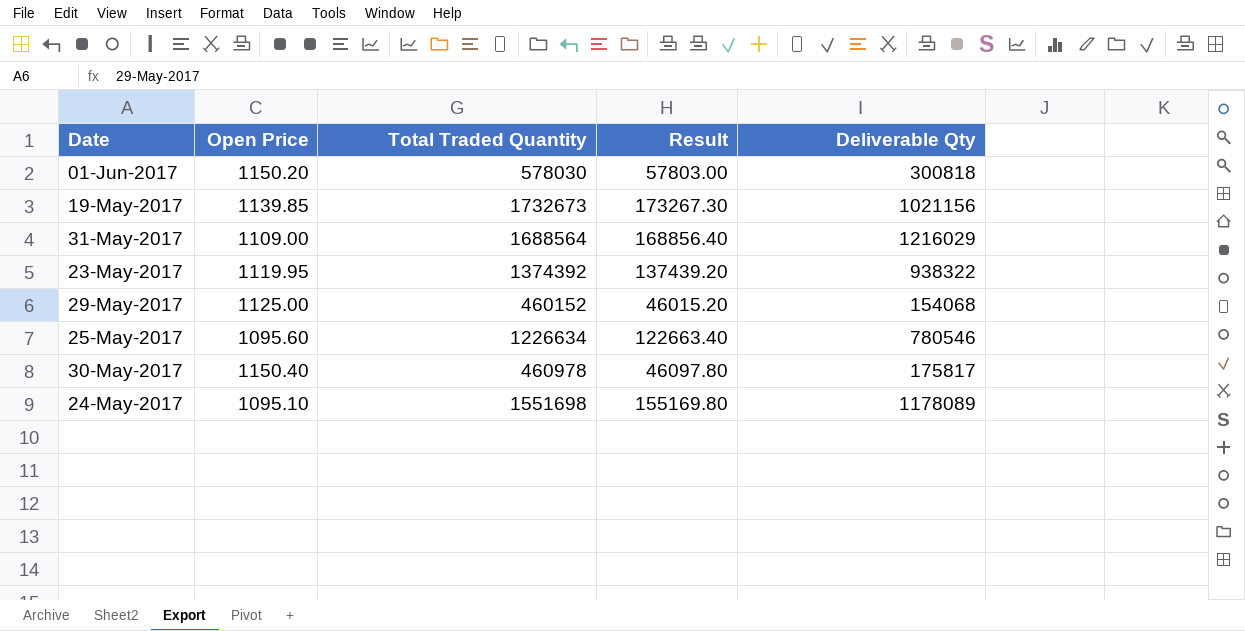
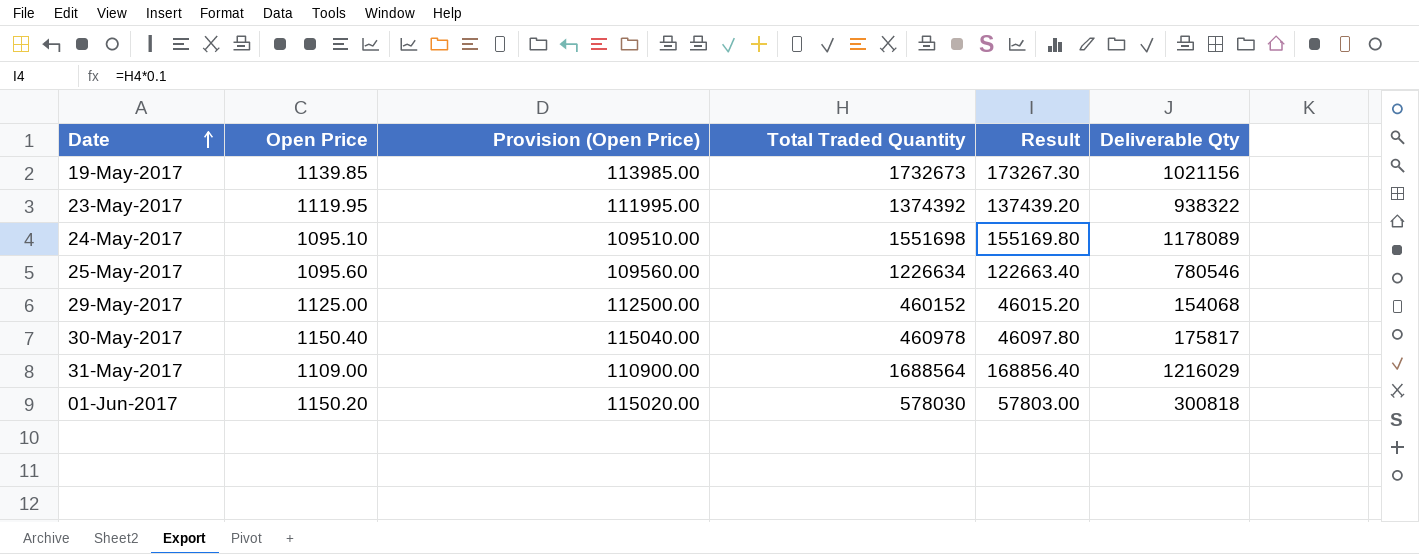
row order: none -> Date ascending
column Provision (Open Price) | formula: none -> [Open Price] * 100

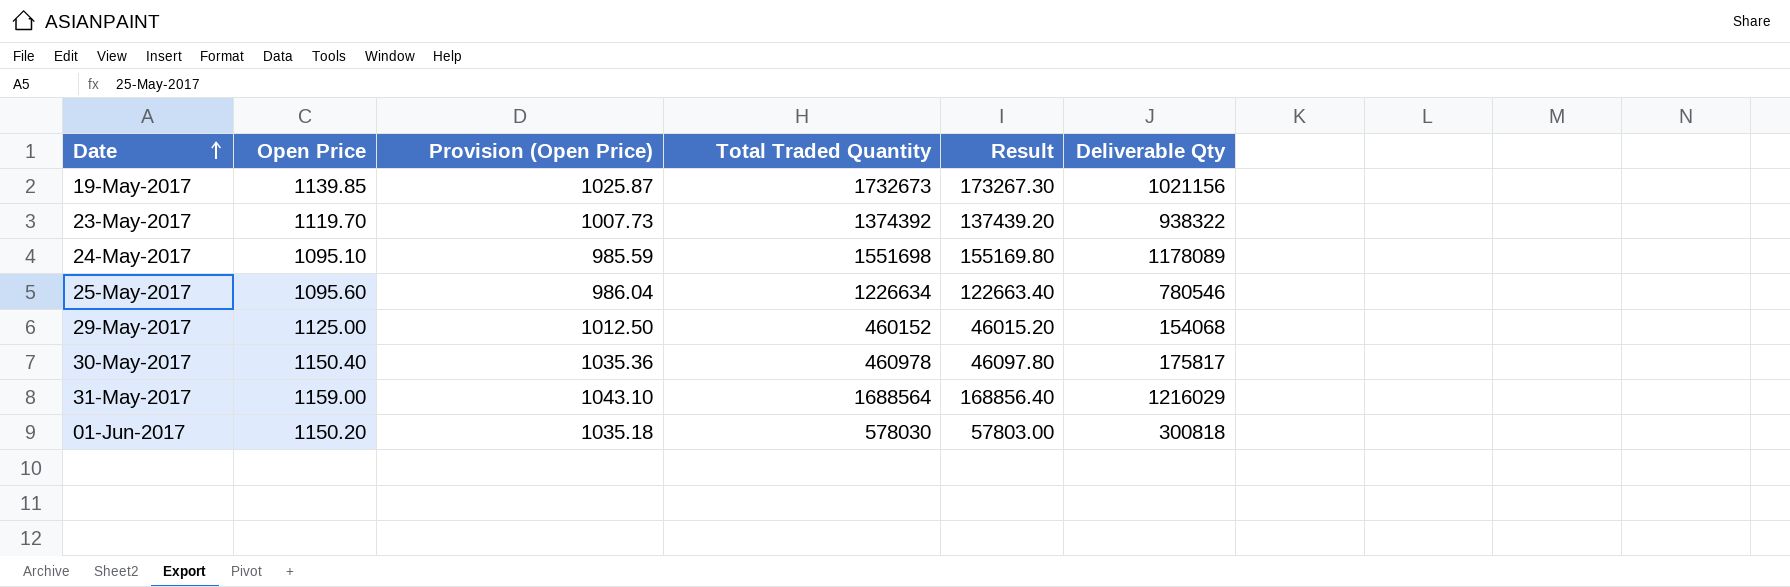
column Provision (Open Price) | formula: [Open Price] * 100 -> [Open Price] * 0.9
23-May-2017 | Open Price: 1119.95 -> 1119.70
31-May-2017 | Open Price: 1109.00 -> 1159.00

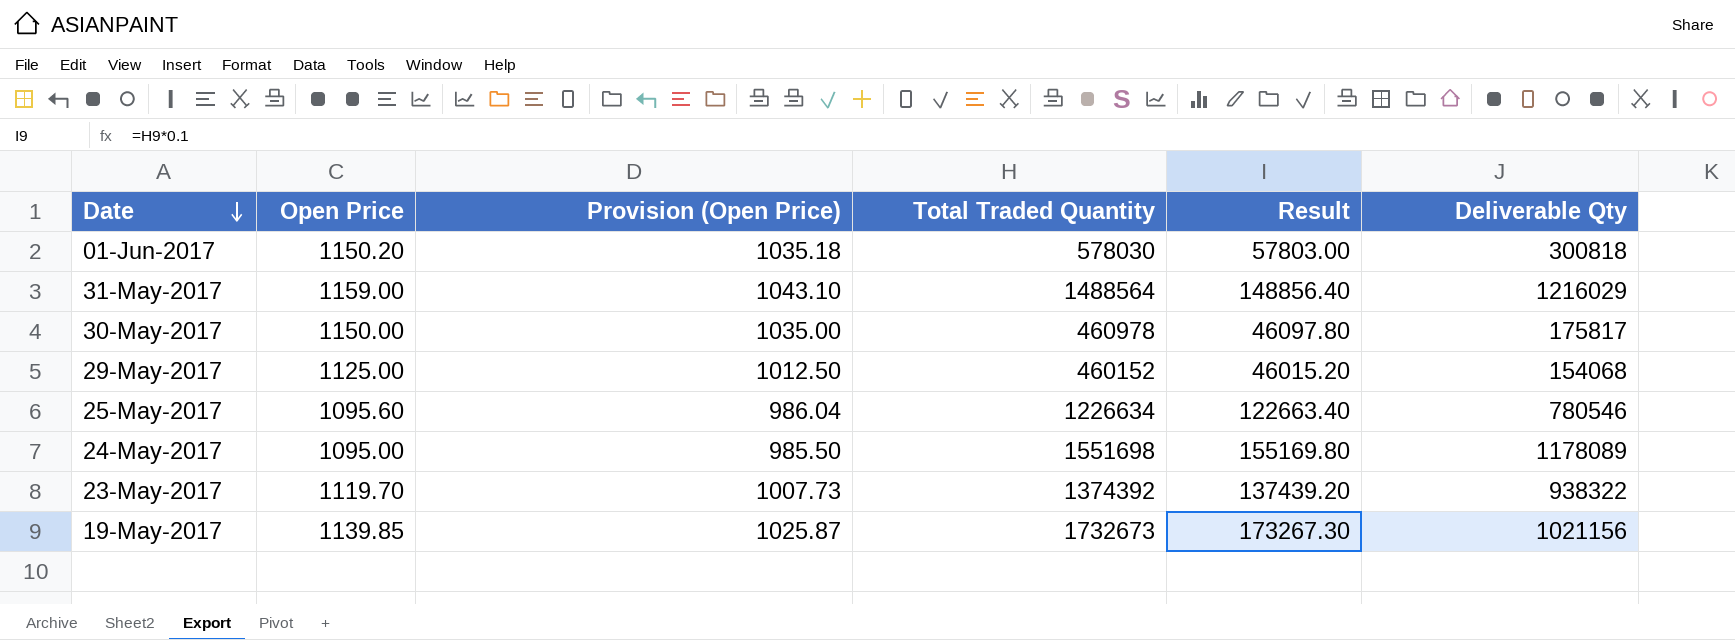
row order: Date ascending -> Date descending
31-May-2017 | Total Traded Quantity: 1688564 -> 1488564
31-May-2017 | Result: 168856.40 -> 148856.40
30-May-2017 | Open Price: 1150.40 -> 1150.00
30-May-2017 | Provision (Open Price): 1035.36 -> 1035.00
24-May-2017 | Open Price: 1095.10 -> 1095.00
24-May-2017 | Provision (Open Price): 985.59 -> 985.50

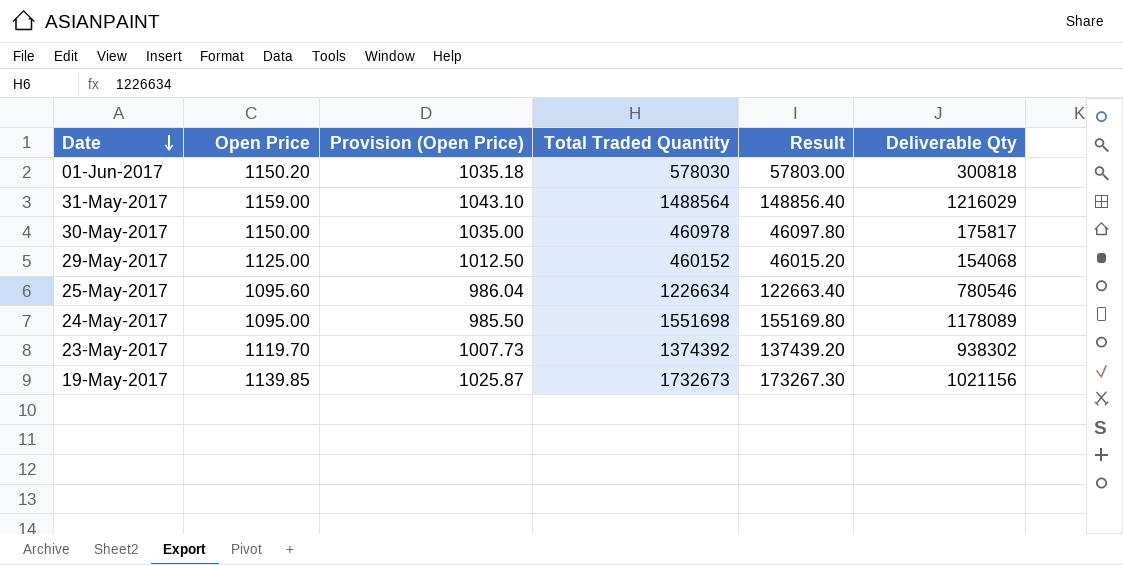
23-May-2017 | Deliverable Qty: 938322 -> 938302

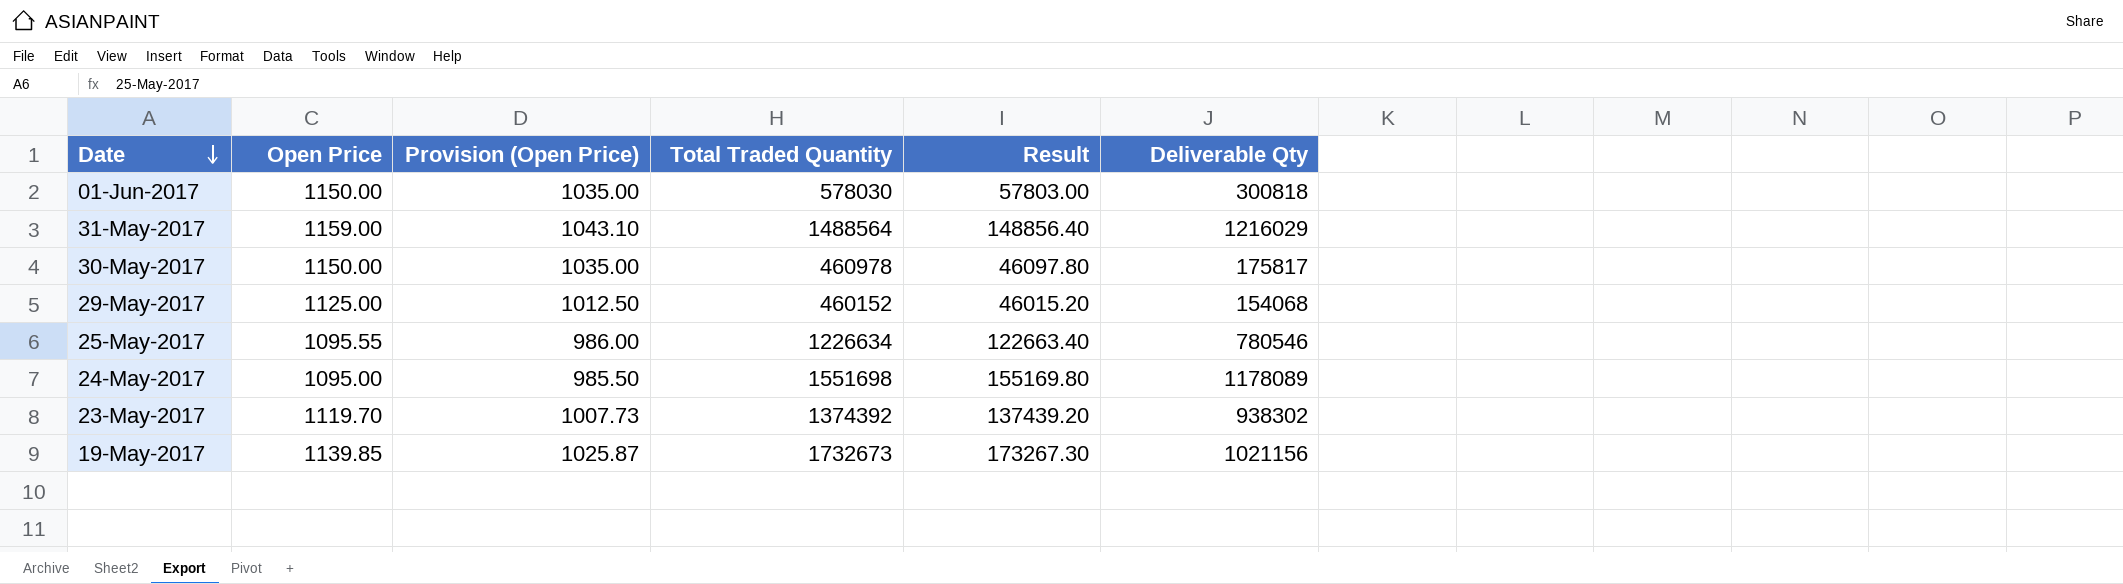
01-Jun-2017 | Open Price: 1150.20 -> 1150.00
01-Jun-2017 | Provision (Open Price): 1035.18 -> 1035.00
25-May-2017 | Open Price: 1095.60 -> 1095.55
25-May-2017 | Provision (Open Price): 986.04 -> 986.00

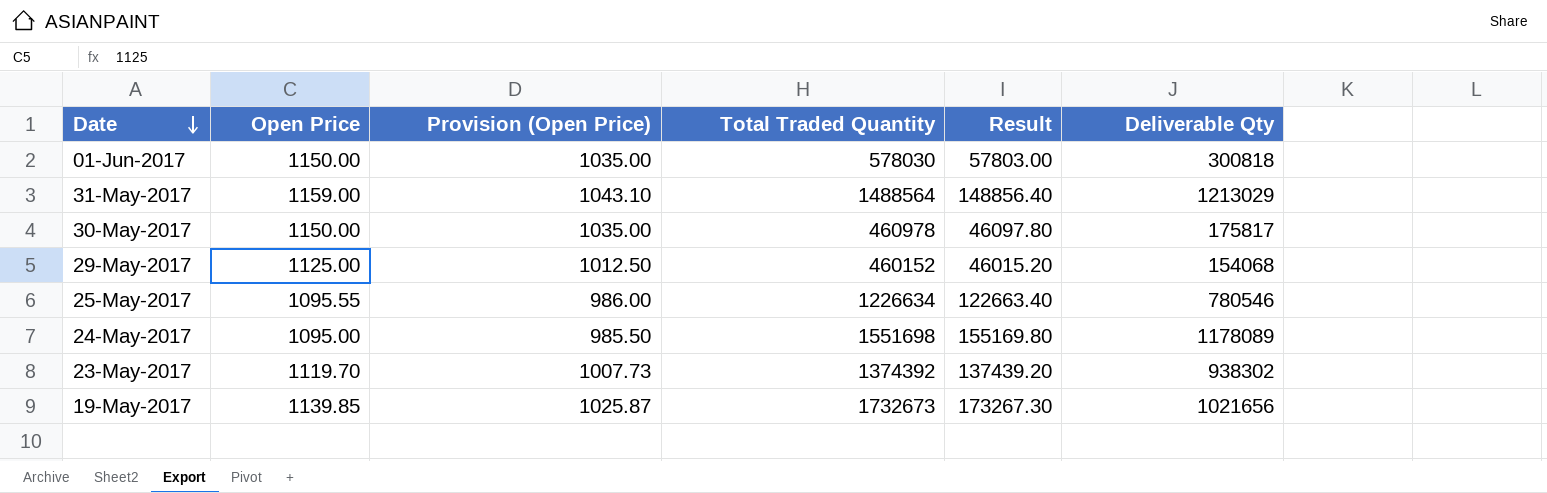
31-May-2017 | Deliverable Qty: 1216029 -> 1213029
19-May-2017 | Deliverable Qty: 1021156 -> 1021656

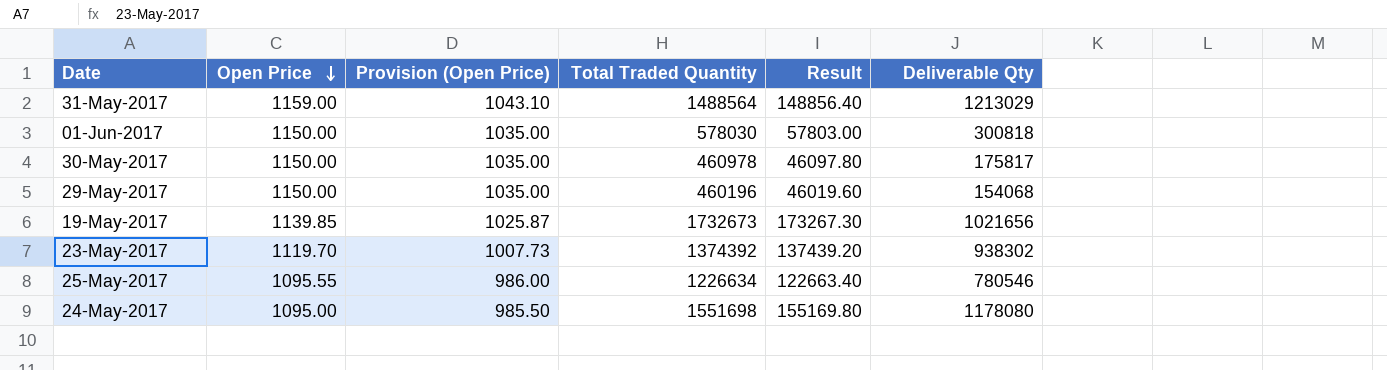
row order: Date descending -> Open Price descending
29-May-2017 | Open Price: 1125.00 -> 1150.00
29-May-2017 | Provision (Open Price): 1012.50 -> 1035.00
29-May-2017 | Total Traded Quantity: 460152 -> 460196
29-May-2017 | Result: 46015.20 -> 46019.60
24-May-2017 | Deliverable Qty: 1178089 -> 1178080

